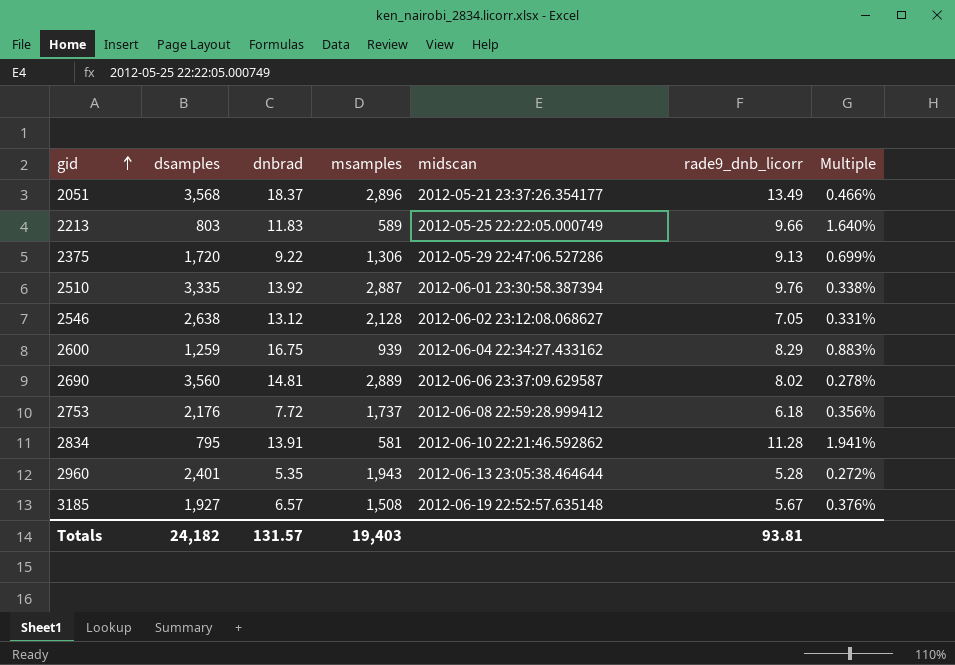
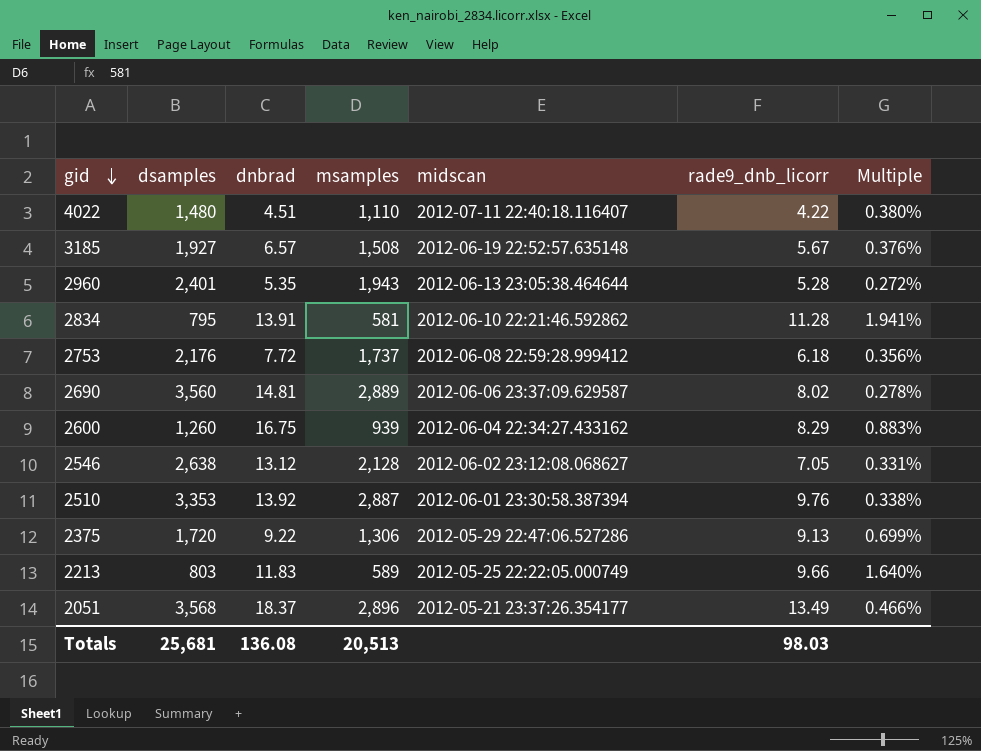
row order: gid ascending -> gid descending
row 4022: none -> 1,480 | 4.51 | 1,110 | 2012-07-11 22:40:18.116407 | 4.22 | 0.380%
2600 | dsamples: 1,259 -> 1,260
2510 | dsamples: 3,335 -> 3,353
Totals | dsamples: 24,182 -> 25,681
Totals | dnbrad: 131.57 -> 136.08
Totals | msamples: 19,403 -> 20,513
Totals | rade9_dnb_licorr: 93.81 -> 98.03

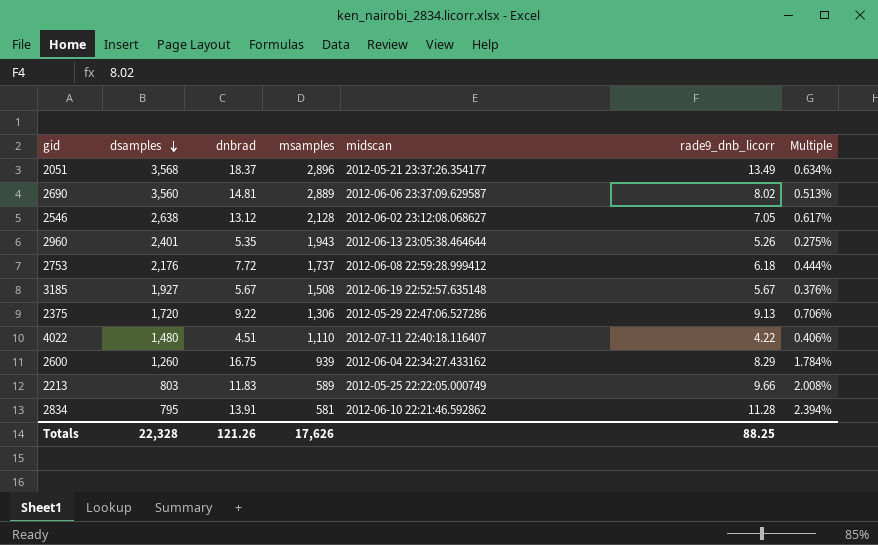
row order: gid descending -> dsamples descending
column Multiple | formula: [rade9_dnb_licorr] / [msamples] -> [dnbrad] / [msamples]
row 2510: 3,353 | 13.92 | 2,887 | 2012-06-01 23:30:58.387394 | 9.76 | 0.338% -> none
2960 | rade9_dnb_licorr: 5.28 -> 5.26
3185 | dnbrad: 6.57 -> 5.67
Totals | dsamples: 25,681 -> 22,328
Totals | dnbrad: 136.08 -> 121.26
Totals | msamples: 20,513 -> 17,626
Totals | rade9_dnb_licorr: 98.03 -> 88.25

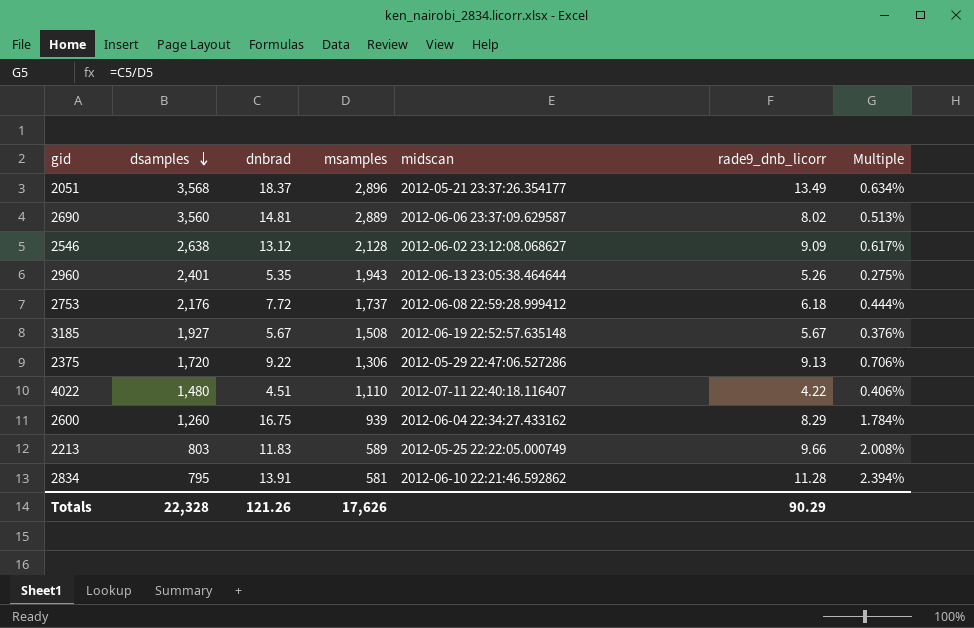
2546 | rade9_dnb_licorr: 7.05 -> 9.09
Totals | rade9_dnb_licorr: 88.25 -> 90.29

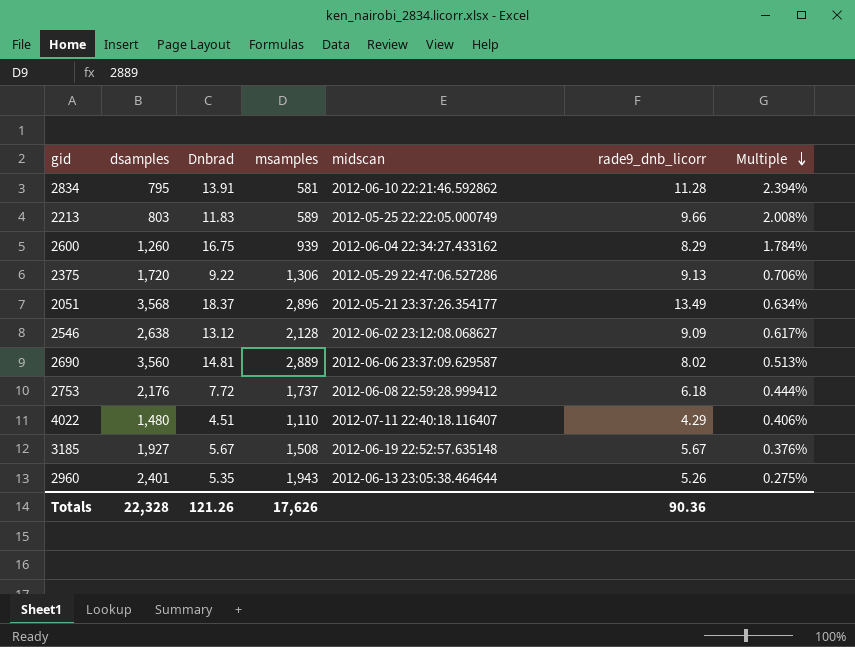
row order: dsamples descending -> Multiple descending
column name: dnbrad -> Dnbrad
4022 | rade9_dnb_licorr: 4.22 -> 4.29
Totals | rade9_dnb_licorr: 90.29 -> 90.36

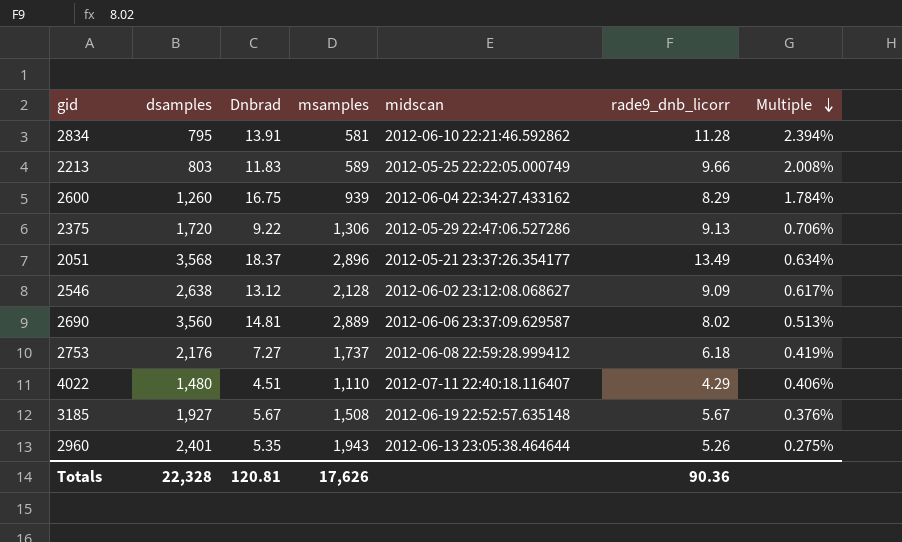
2753 | Dnbrad: 7.72 -> 7.27
2753 | Multiple: 0.444% -> 0.419%
Totals | Dnbrad: 121.26 -> 120.81

